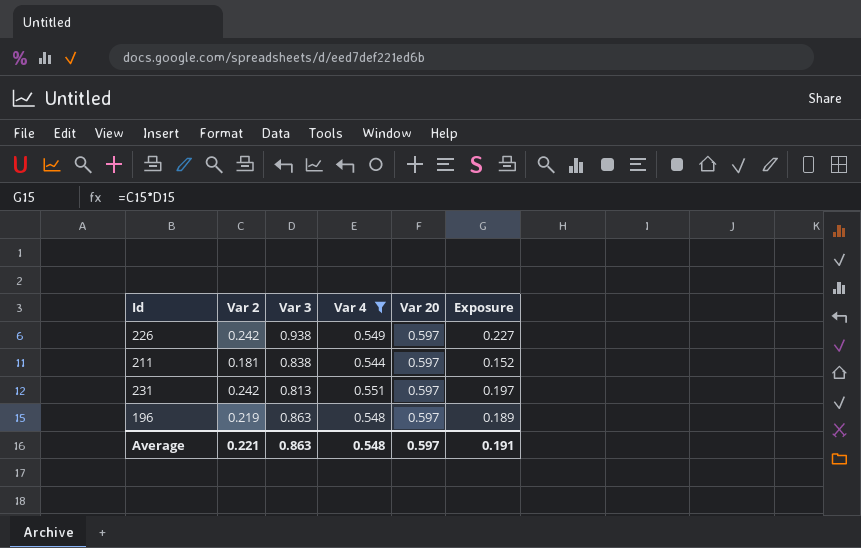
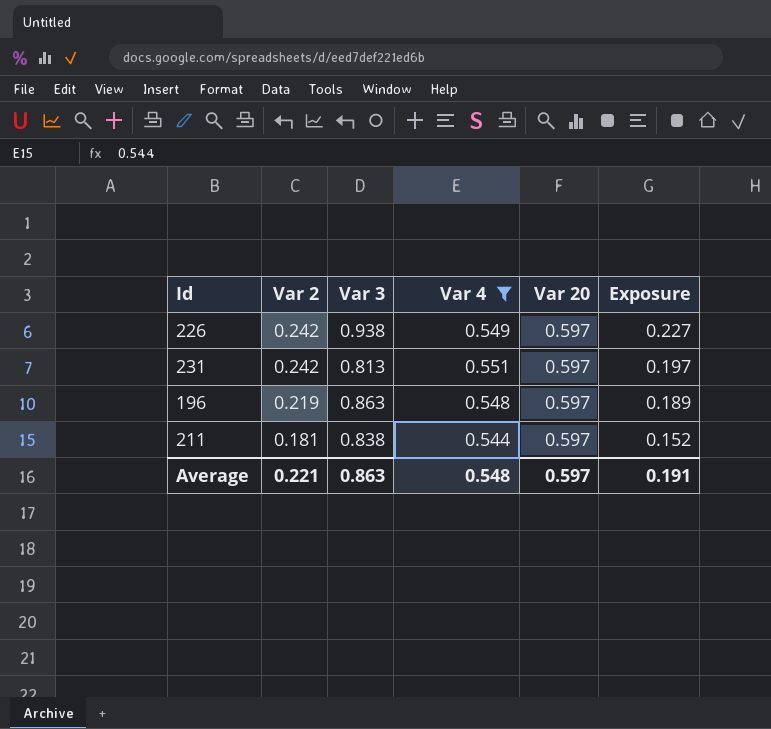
row order: none -> Var 2 descending

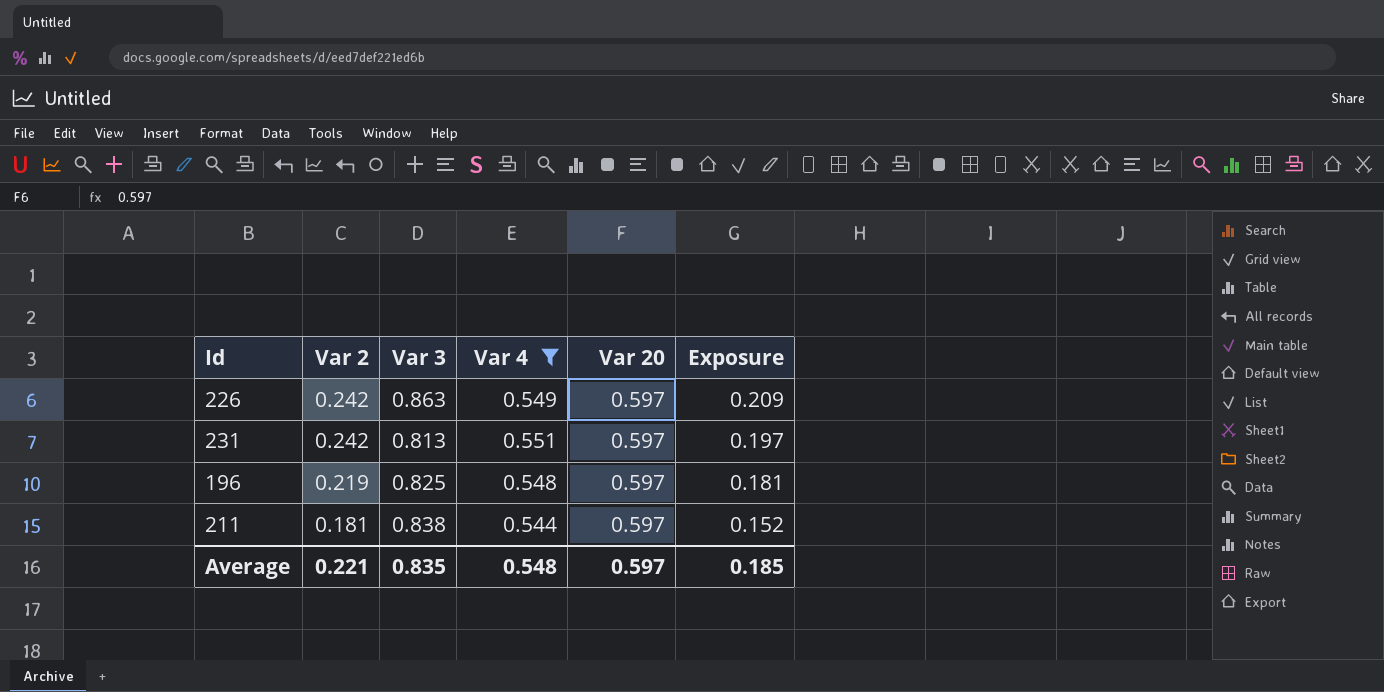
226 | Var 3: 0.938 -> 0.863
226 | Exposure: 0.227 -> 0.209
196 | Var 3: 0.863 -> 0.825
196 | Exposure: 0.189 -> 0.181
Average | Var 3: 0.863 -> 0.835
Average | Exposure: 0.191 -> 0.185

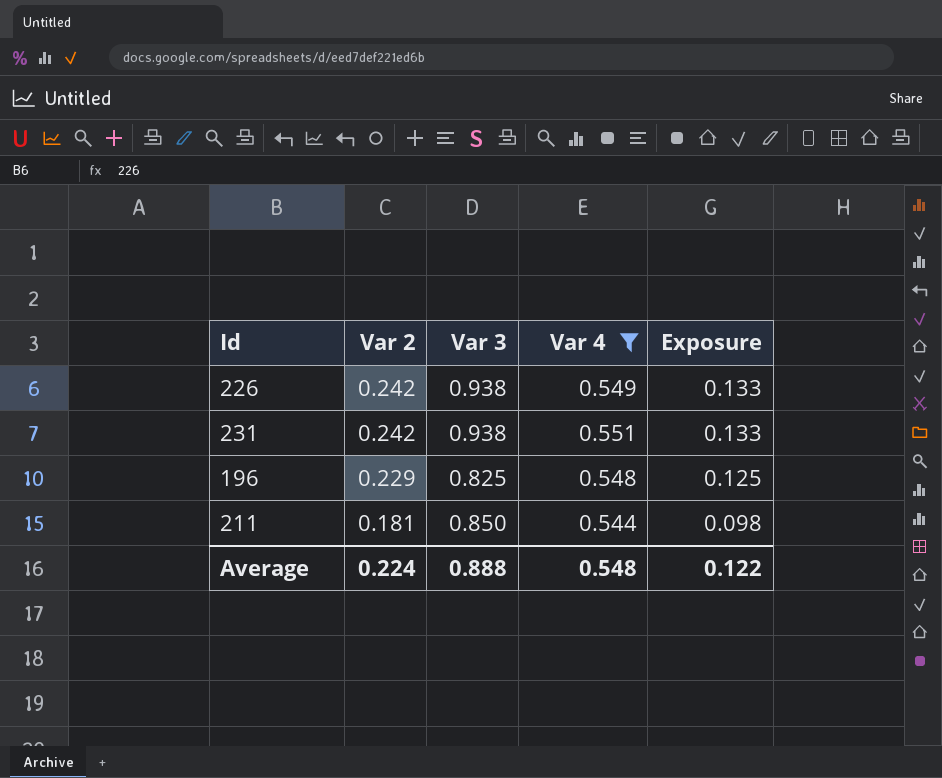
column Var 20 | position: 5 -> none
column Exposure | formula: [Var 2] * [Var 3] -> [Var 2] * [Var 4]
226 | Var 3: 0.863 -> 0.938
231 | Var 3: 0.813 -> 0.938
196 | Var 2: 0.219 -> 0.229
211 | Var 3: 0.838 -> 0.850
Average | Var 2: 0.221 -> 0.224
Average | Var 3: 0.835 -> 0.888
Average | Exposure: 0.185 -> 0.122

